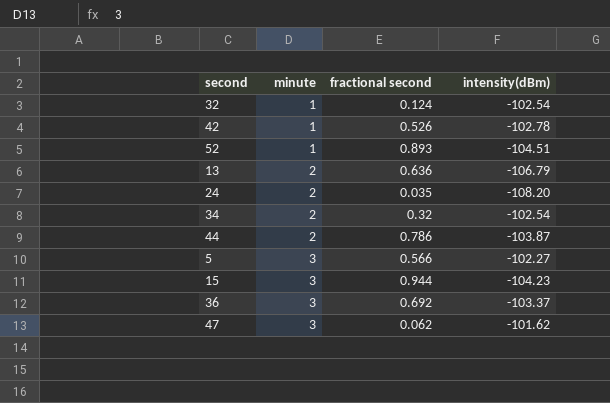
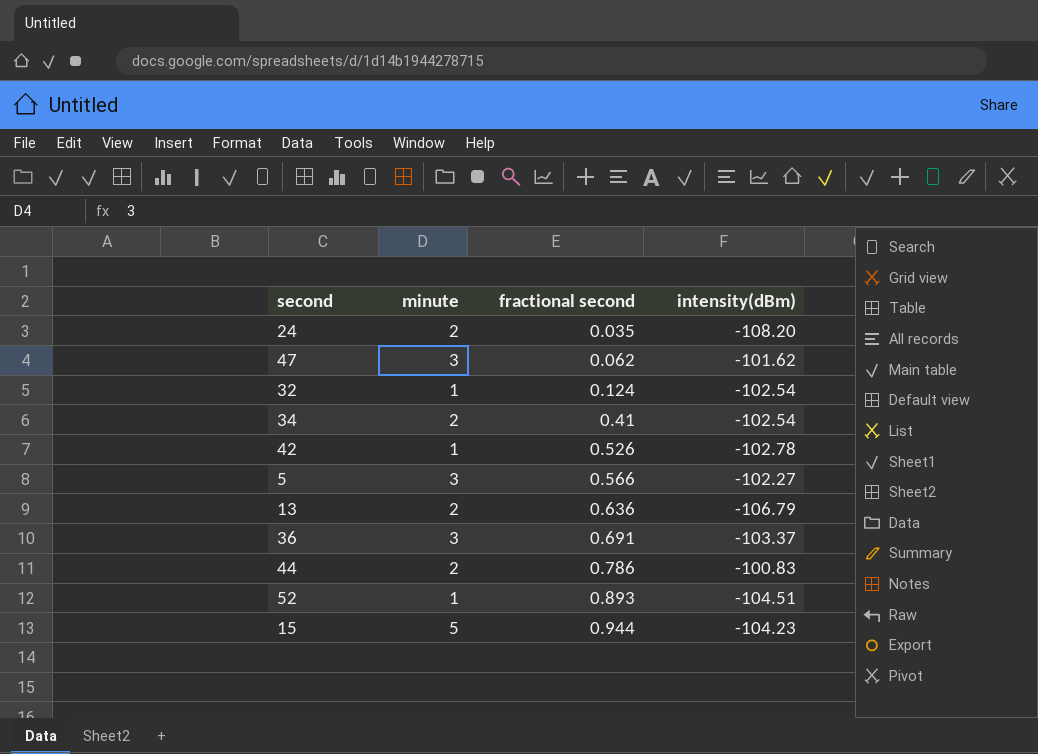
row order: minute ascending -> fractional second ascending
34 | fractional second: 0.32 -> 0.41
36 | fractional second: 0.692 -> 0.691
44 | intensity(dBm): -103.87 -> -100.83
15 | minute: 3 -> 5

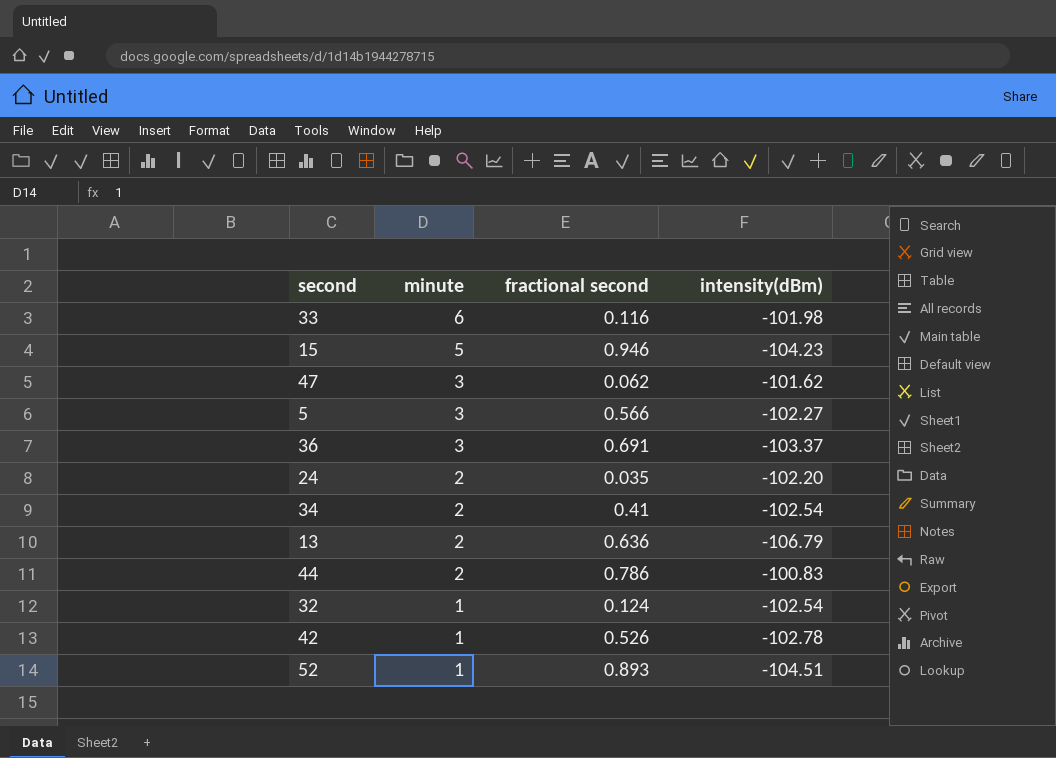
row order: fractional second ascending -> minute descending
row 33: none -> 6 | 0.116 | -101.98
15 | fractional second: 0.944 -> 0.946
24 | intensity(dBm): -108.20 -> -102.20

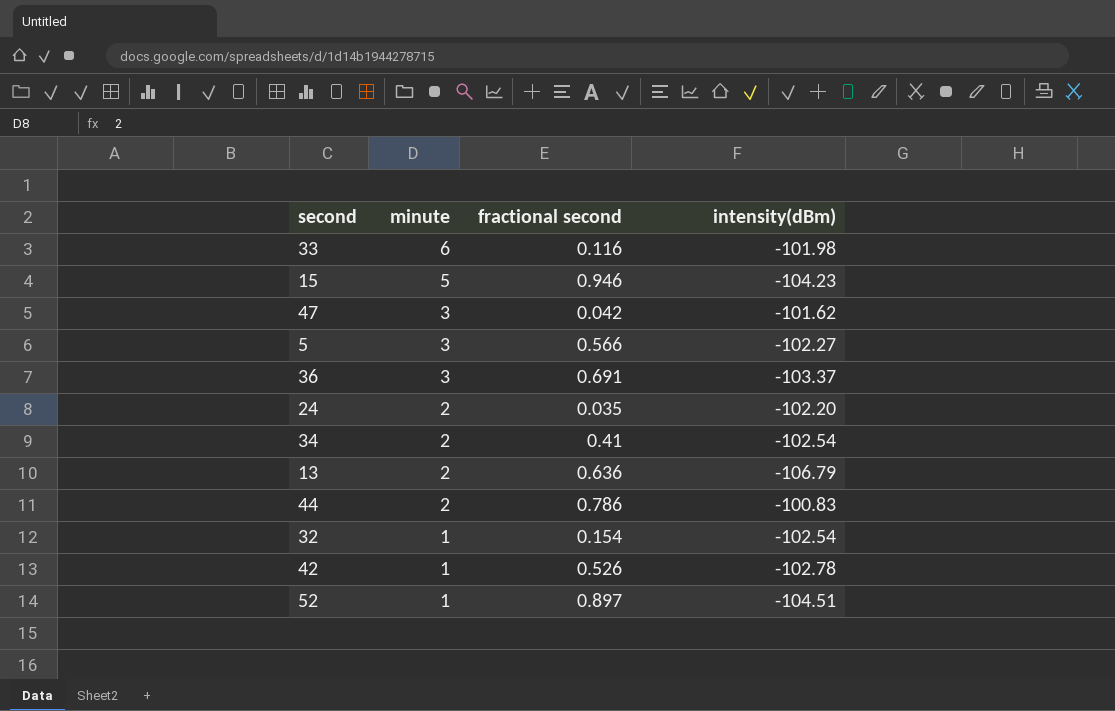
47 | fractional second: 0.062 -> 0.042
32 | fractional second: 0.124 -> 0.154
52 | fractional second: 0.893 -> 0.897

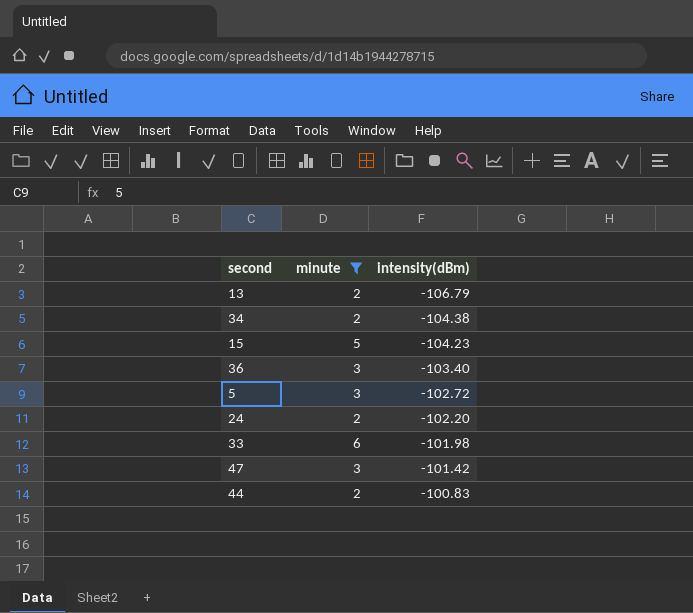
filter: none -> minute != 1
row order: minute descending -> intensity(dBm) ascending
column fractional second | position: 3 -> none
34 | intensity(dBm): -102.54 -> -104.38
36 | intensity(dBm): -103.37 -> -103.40
5 | intensity(dBm): -102.27 -> -102.72
47 | intensity(dBm): -101.62 -> -101.42

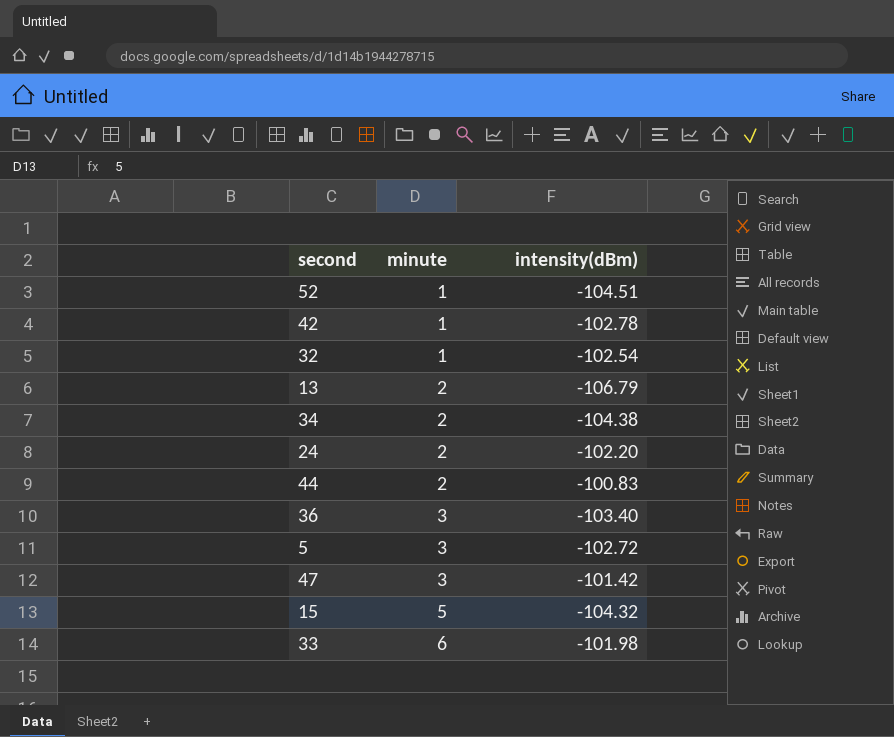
filter: minute != 1 -> none
row order: intensity(dBm) ascending -> minute ascending
15 | intensity(dBm): -104.23 -> -104.32

